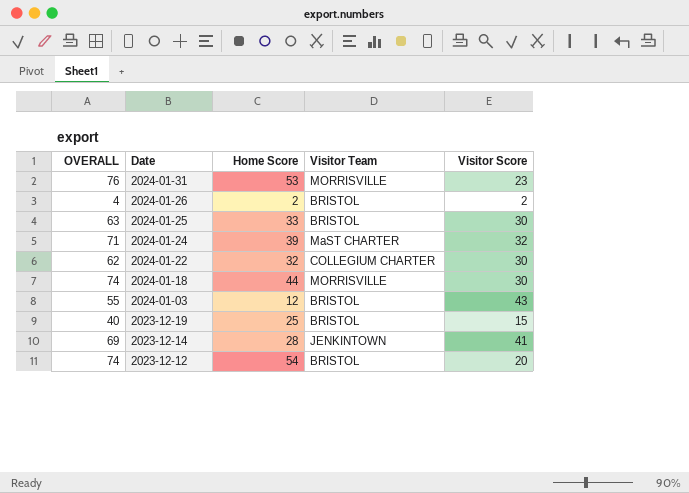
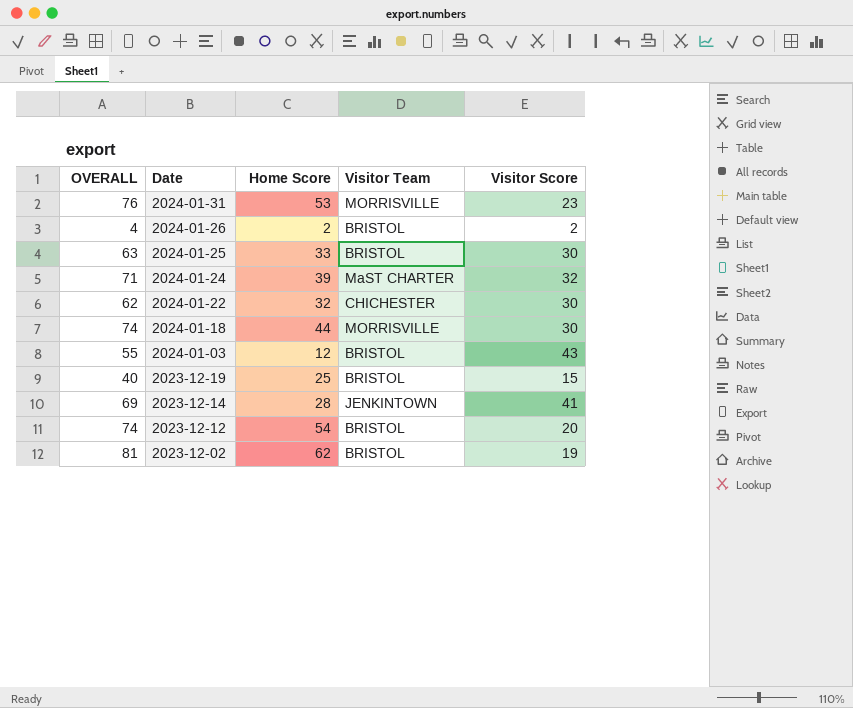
2024-01-22 | Visitor Team: COLLEGIUM CHARTER -> CHICHESTER
row 2023-12-02: none -> 81 | 62 | BRISTOL | 19

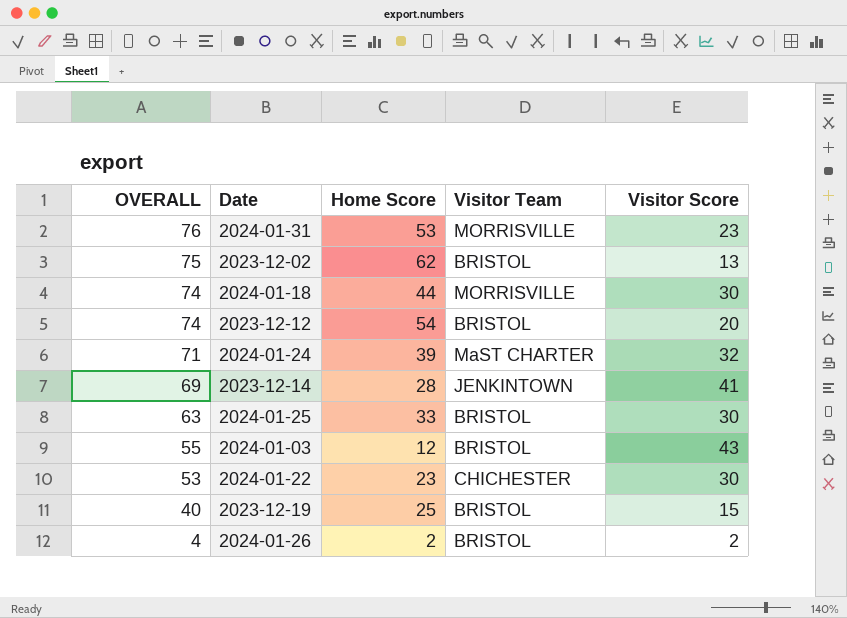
row order: Date descending -> OVERALL descending
2023-12-02 | OVERALL: 81 -> 75
2023-12-02 | Visitor Score: 19 -> 13
2024-01-22 | OVERALL: 62 -> 53
2024-01-22 | Home Score: 32 -> 23

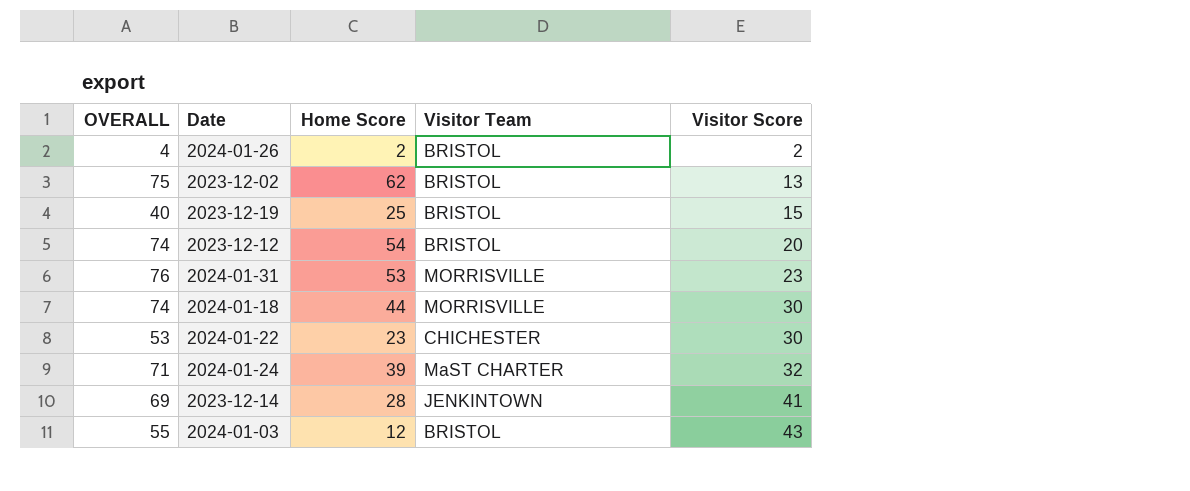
row order: OVERALL descending -> Visitor Score ascending
row 2024-01-25: 63 | 33 | BRISTOL | 30 -> none

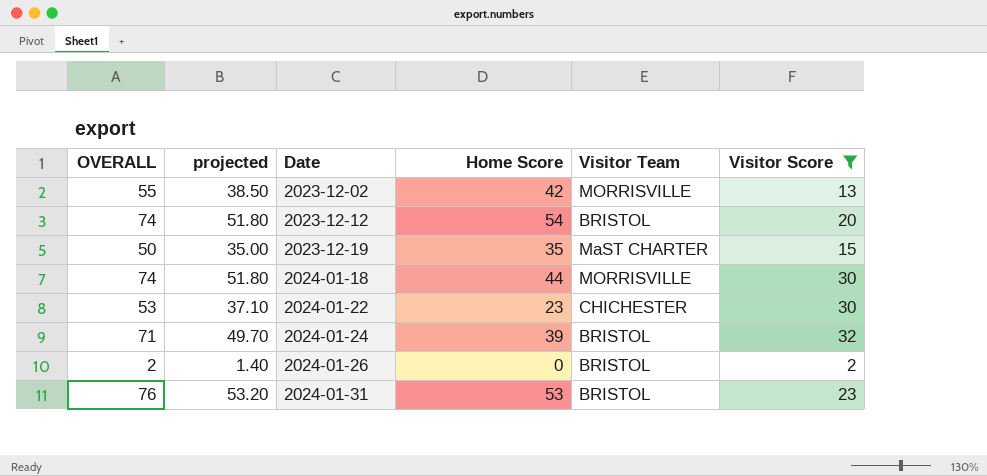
filter: none -> Visitor Score <= 32
row order: Visitor Score ascending -> Date ascending
column projected | formula: none -> [OVERALL] * 0.7
2023-12-02 | OVERALL: 75 -> 55
2023-12-02 | Home Score: 62 -> 42
2023-12-02 | Visitor Team: BRISTOL -> MORRISVILLE
2023-12-19 | OVERALL: 40 -> 50
2023-12-19 | Home Score: 25 -> 35
2023-12-19 | Visitor Team: BRISTOL -> MaST CHARTER
2024-01-24 | Visitor Team: MaST CHARTER -> BRISTOL
2024-01-26 | OVERALL: 4 -> 2
2024-01-26 | Home Score: 2 -> 0
2024-01-31 | Visitor Team: MORRISVILLE -> BRISTOL

